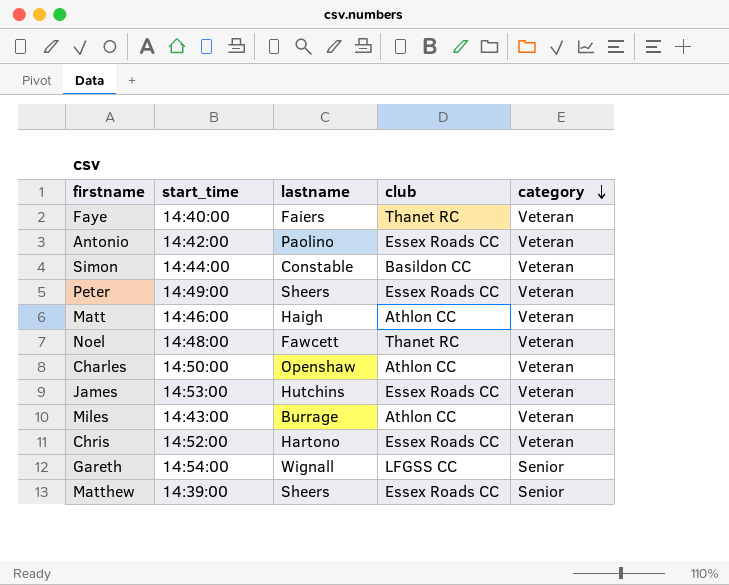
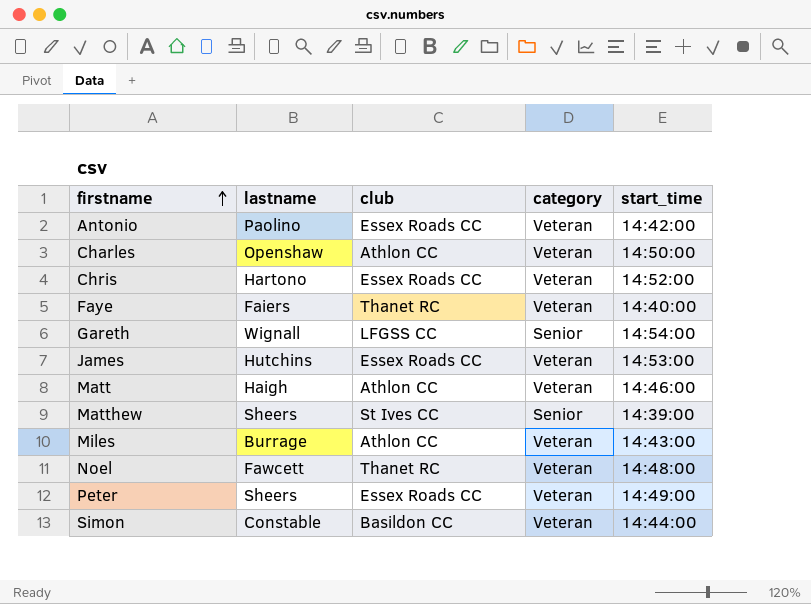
row order: category descending -> firstname ascending
column start_time | position: 2 -> 5
Matthew | club: Essex Roads CC -> St Ives CC

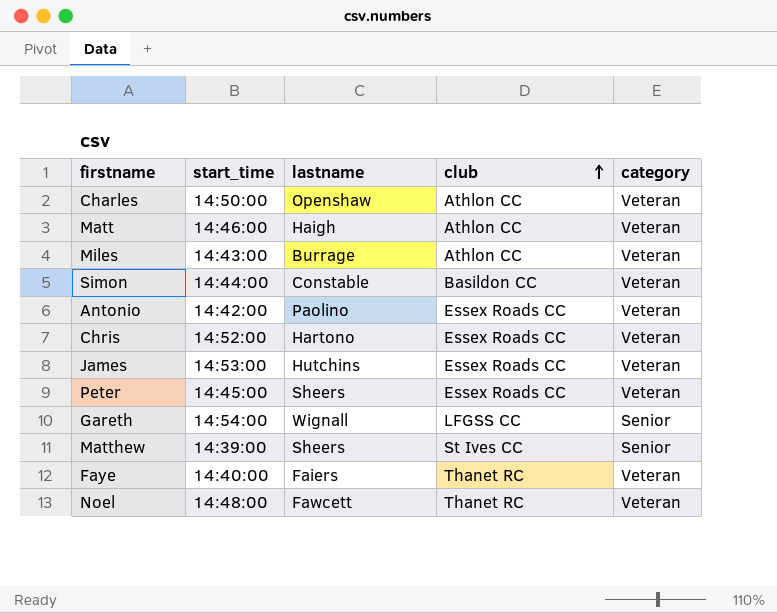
row order: firstname ascending -> club ascending
column start_time | position: 5 -> 2
Peter | start_time: 14:49:00 -> 14:45:00

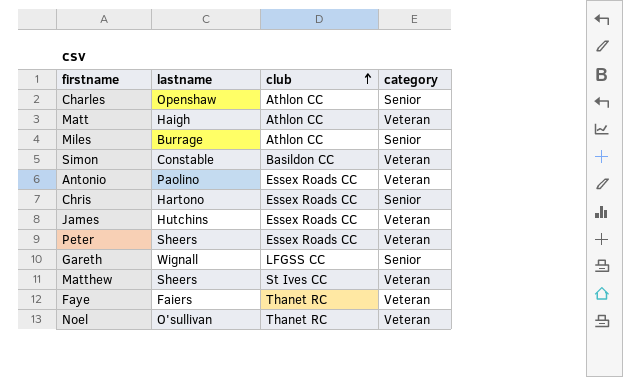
column start_time | position: 2 -> none
Charles | category: Veteran -> Senior
Miles | category: Veteran -> Senior
Chris | category: Veteran -> Senior
Matthew | category: Senior -> Veteran
Noel | lastname: Fawcett -> O'sullivan

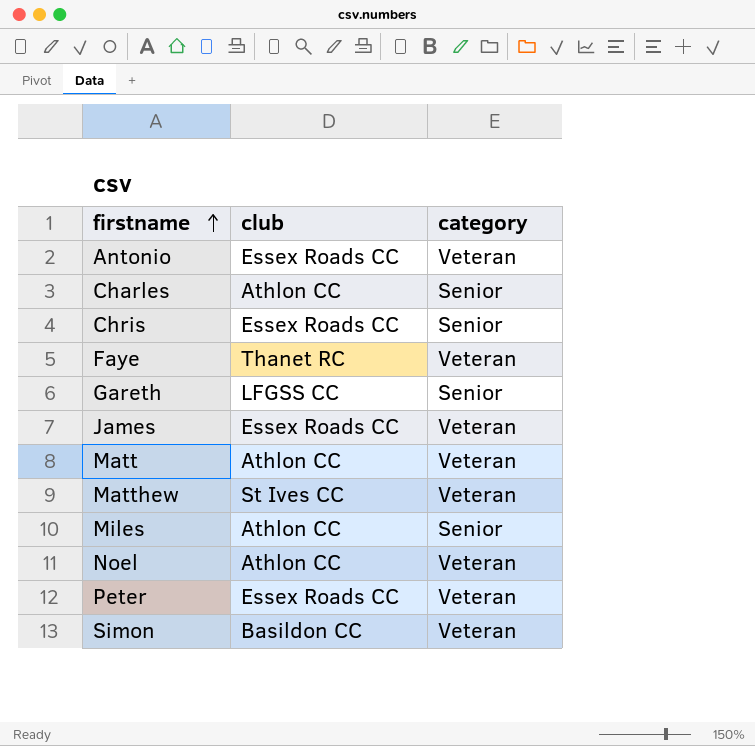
row order: club ascending -> firstname ascending
column lastname | position: 2 -> none
Noel | club: Thanet RC -> Athlon CC

